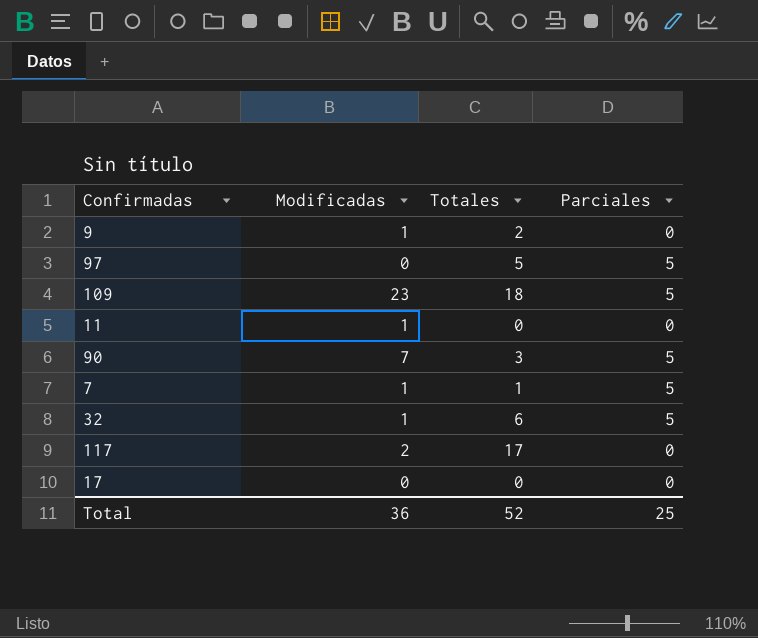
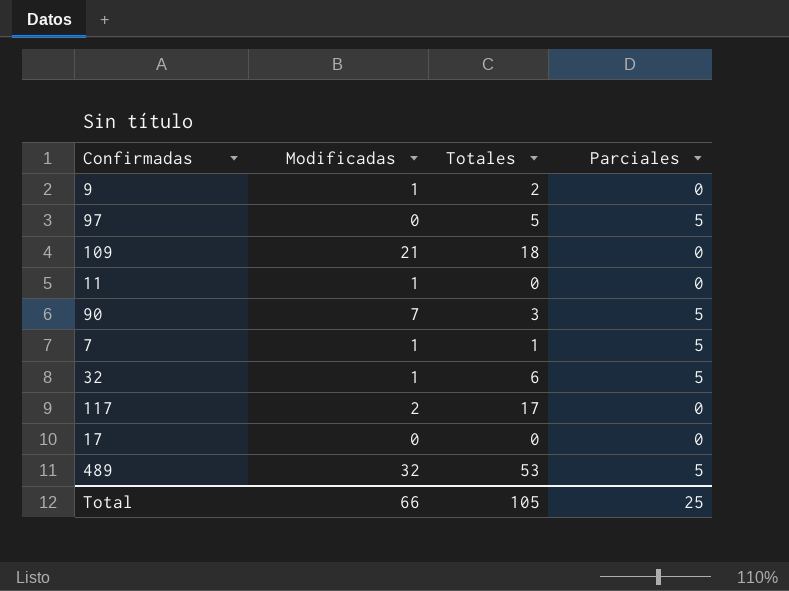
109 | Modificadas: 23 -> 21
109 | Parciales: 5 -> 0
row 489: none -> 32 | 53 | 5
Total | Modificadas: 36 -> 66
Total | Totales: 52 -> 105

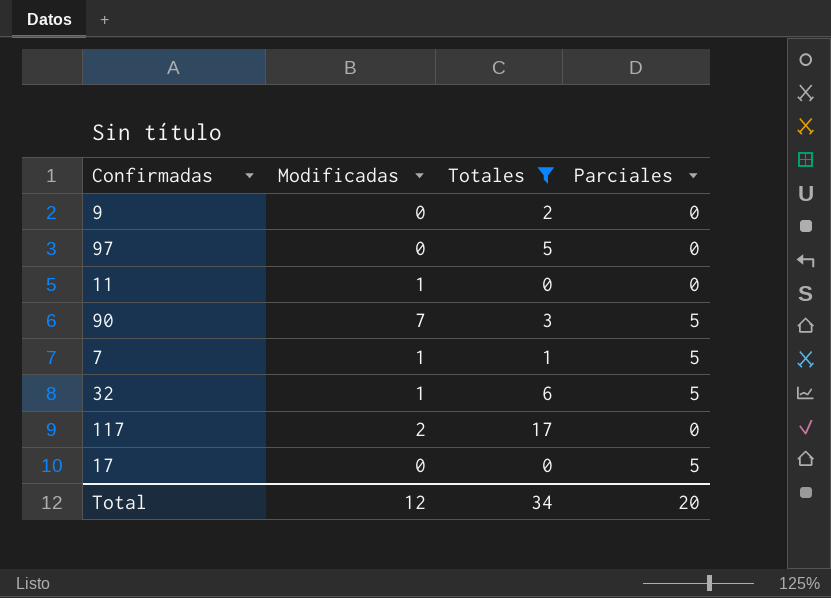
filter: none -> Totales <= 17
9 | Modificadas: 1 -> 0
97 | Parciales: 5 -> 0
17 | Parciales: 0 -> 5
Total | Modificadas: 66 -> 12
Total | Totales: 105 -> 34
Total | Parciales: 25 -> 20

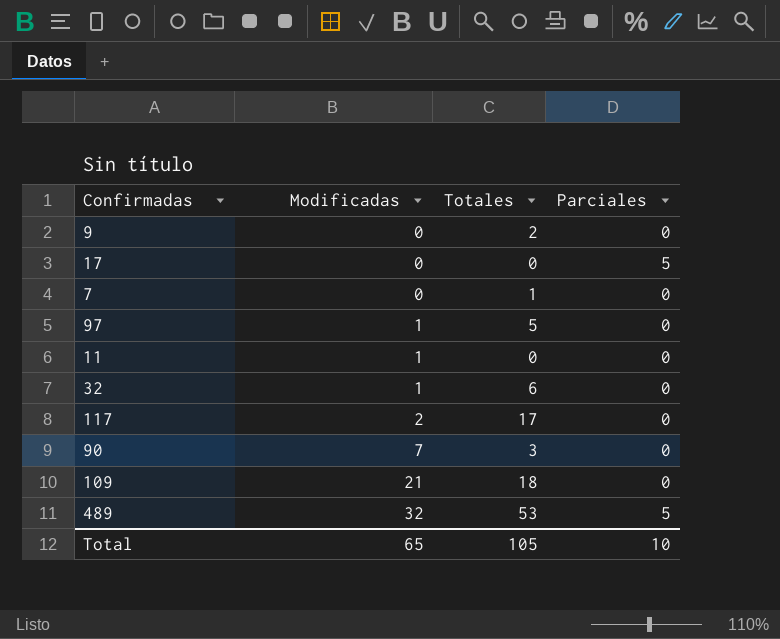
filter: Totales <= 17 -> none
row order: none -> Modificadas ascending
7 | Modificadas: 1 -> 0
7 | Parciales: 5 -> 0
97 | Modificadas: 0 -> 1
32 | Parciales: 5 -> 0
90 | Parciales: 5 -> 0
Total | Modificadas: 12 -> 65
Total | Totales: 34 -> 105
Total | Parciales: 20 -> 10

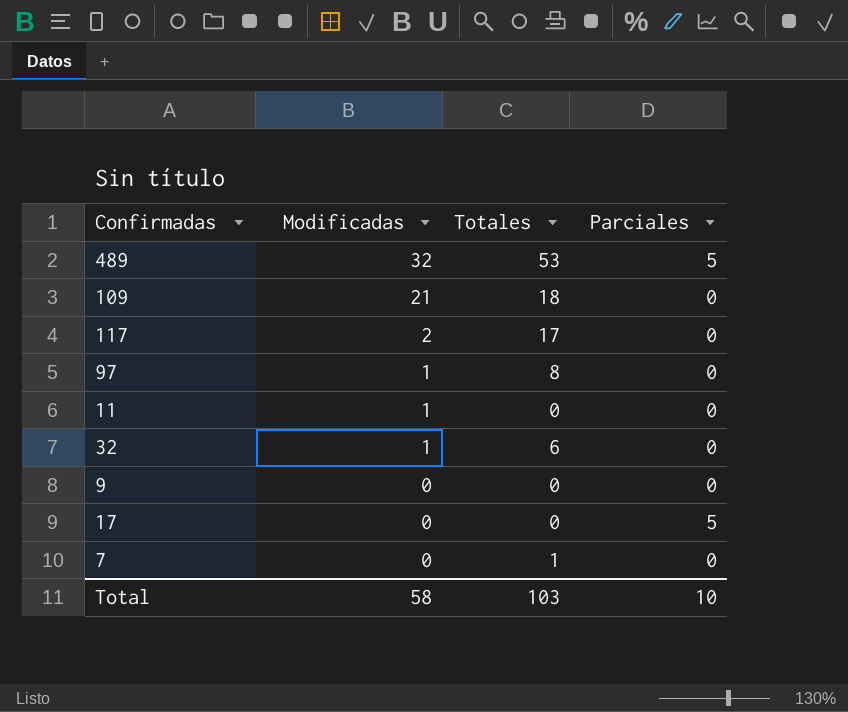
row order: Modificadas ascending -> Modificadas descending
row 90: 7 | 3 | 0 -> none
97 | Totales: 5 -> 8
9 | Totales: 2 -> 0
Total | Modificadas: 65 -> 58
Total | Totales: 105 -> 103

